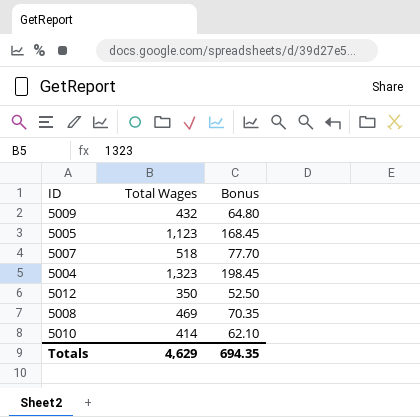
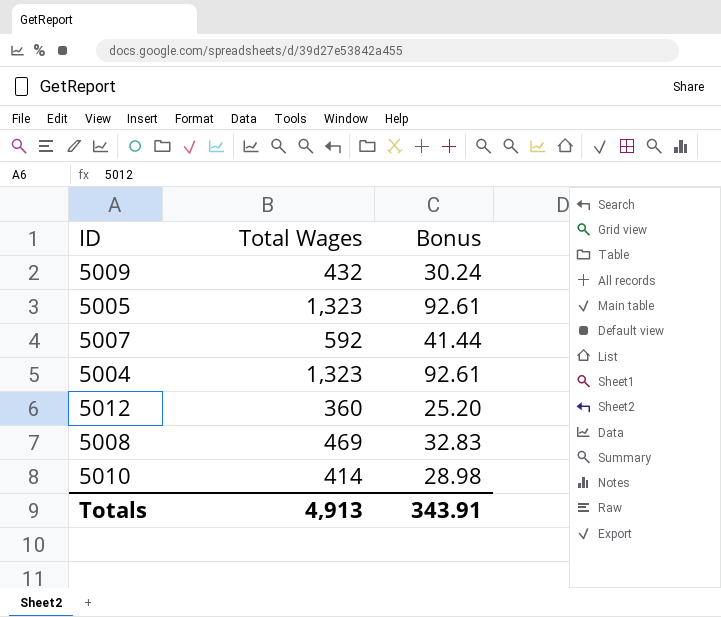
column Bonus | formula: [Total Wages] * 0.15 -> [Total Wages] * 0.07
5005 | Total Wages: 1,123 -> 1,323
5007 | Total Wages: 518 -> 592
5012 | Total Wages: 350 -> 360
Totals | Total Wages: 4,629 -> 4,913
Totals | Bonus: 694.35 -> 343.91

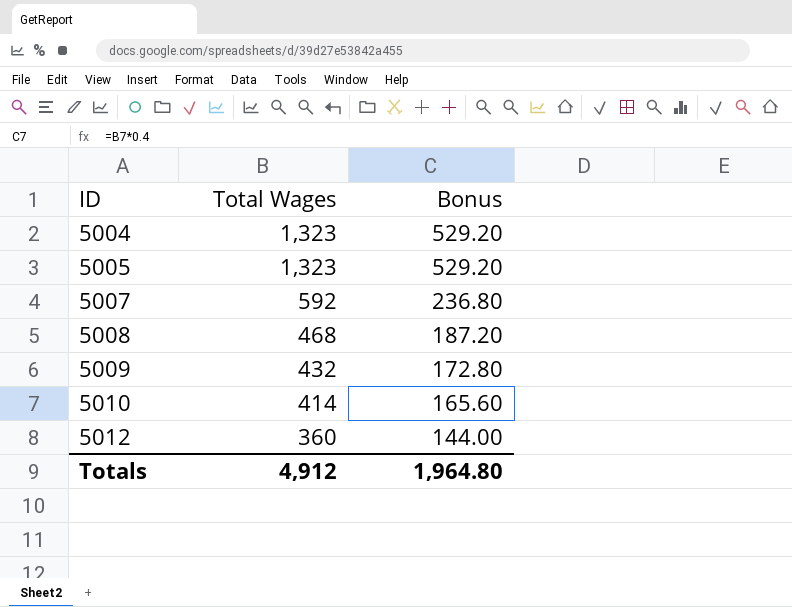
row order: none -> ID ascending
column Bonus | formula: [Total Wages] * 0.07 -> [Total Wages] * 0.4
5008 | Total Wages: 469 -> 468
Totals | Total Wages: 4,913 -> 4,912
Totals | Bonus: 343.91 -> 1,964.80

